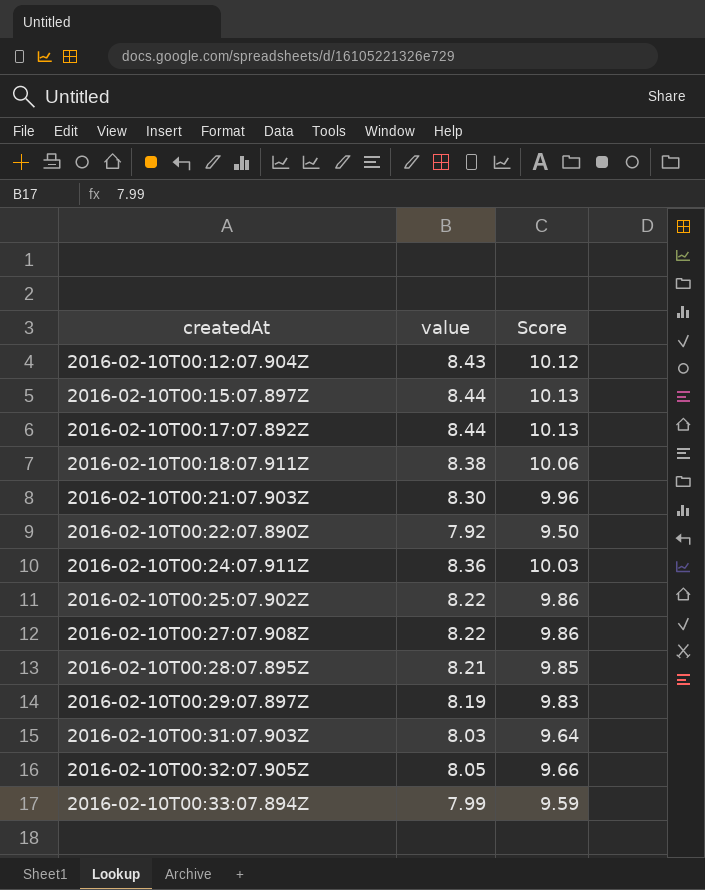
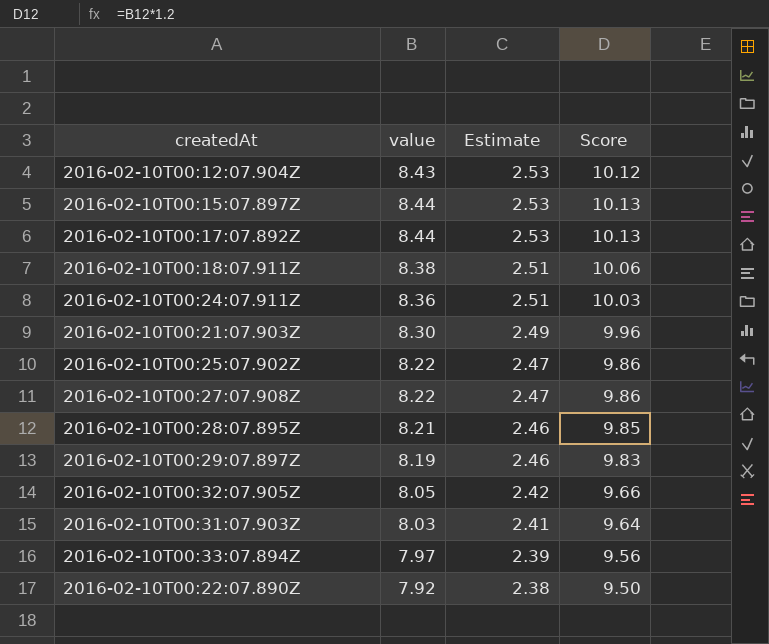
row order: createdAt ascending -> Estimate descending
column Estimate | formula: none -> [value] * 0.3
2016-02-10T00:33:07.894Z | value: 7.99 -> 7.97
2016-02-10T00:33:07.894Z | Score: 9.59 -> 9.56

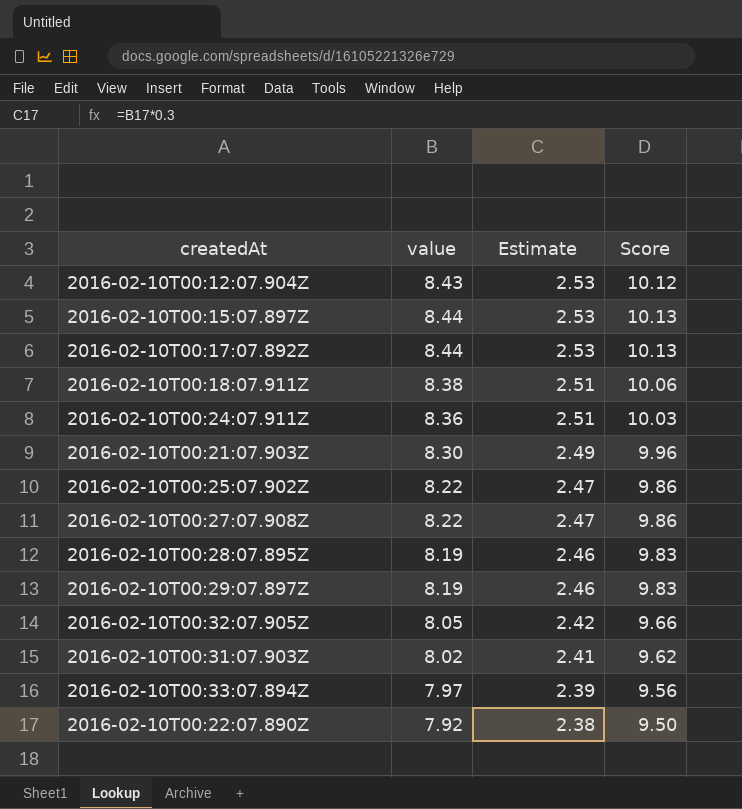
2016-02-10T00:28:07.895Z | value: 8.21 -> 8.19
2016-02-10T00:28:07.895Z | Score: 9.85 -> 9.83
2016-02-10T00:31:07.903Z | value: 8.03 -> 8.02
2016-02-10T00:31:07.903Z | Score: 9.64 -> 9.62

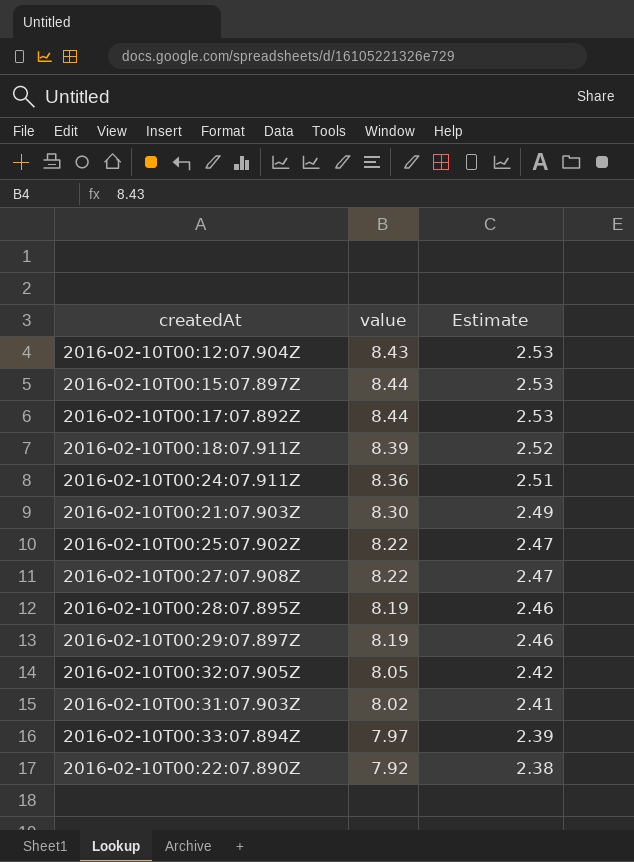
column Score | formula: [value] * 1.2 -> none
2016-02-10T00:18:07.911Z | value: 8.38 -> 8.39
2016-02-10T00:18:07.911Z | Estimate: 2.51 -> 2.52

